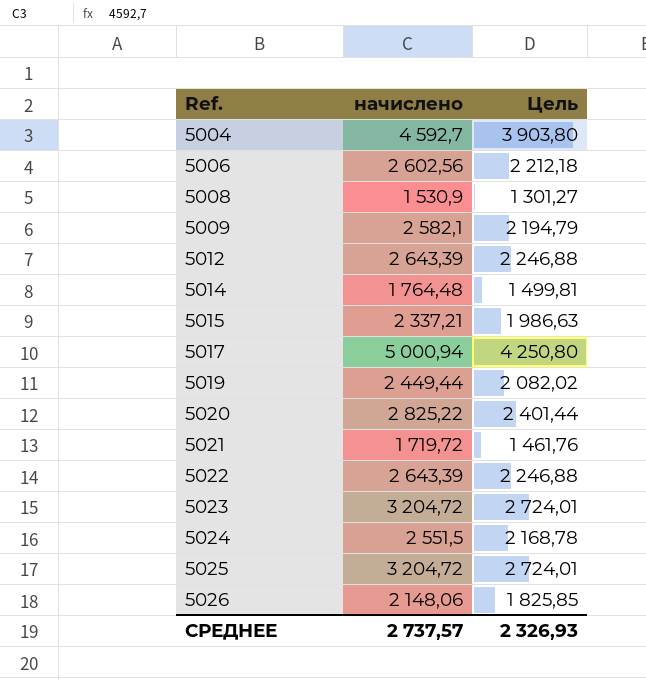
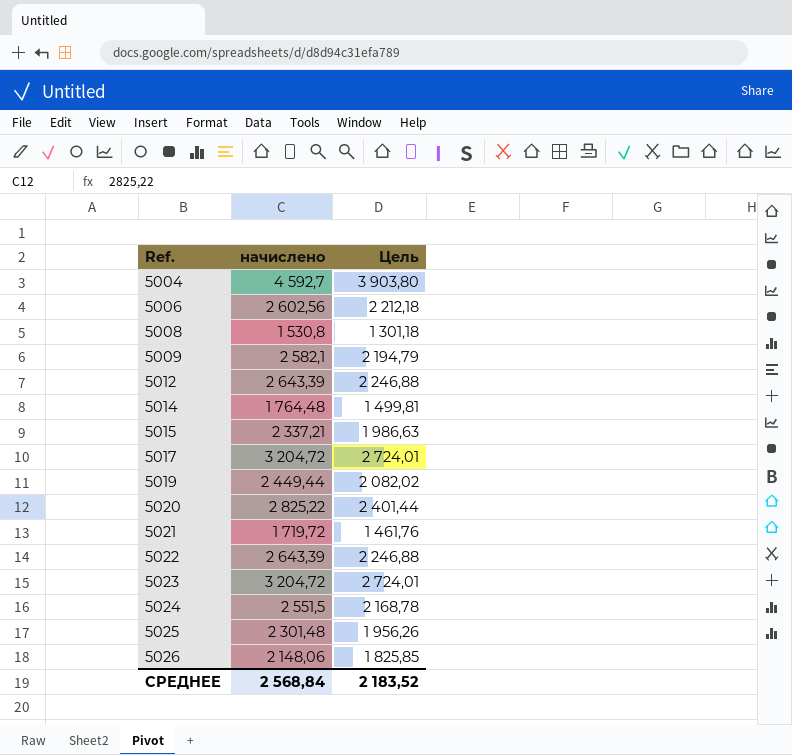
5008 | начислено: 1 530,9 -> 1 530,8
5008 | Цель: 1 301,27 -> 1 301,18
5017 | начислено: 5 000,94 -> 3 204,72
5017 | Цель: 4 250,80 -> 2 724,01
5025 | начислено: 3 204,72 -> 2 301,48
5025 | Цель: 2 724,01 -> 1 956,26
СРЕДНЕЕ | начислено: 2 737,57 -> 2 568,84
СРЕДНЕЕ | Цель: 2 326,93 -> 2 183,52

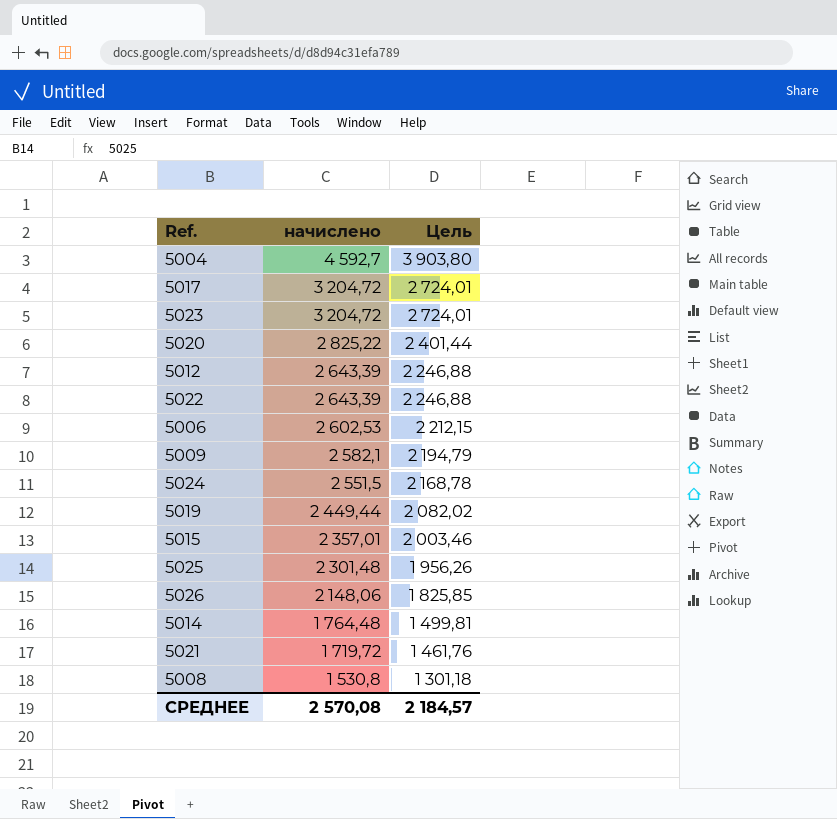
row order: Ref. ascending -> начислено descending
5006 | начислено: 2 602,56 -> 2 602,53
5006 | Цель: 2 212,18 -> 2 212,15
5015 | начислено: 2 337,21 -> 2 357,01
5015 | Цель: 1 986,63 -> 2 003,46
СРЕДНЕЕ | начислено: 2 568,84 -> 2 570,08
СРЕДНЕЕ | Цель: 2 183,52 -> 2 184,57

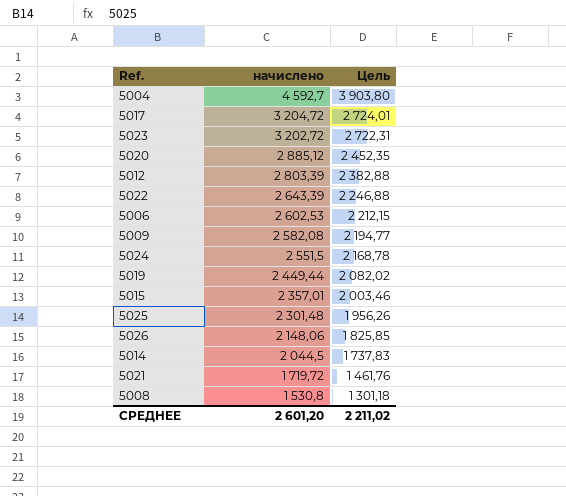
5023 | начислено: 3 204,72 -> 3 202,72
5023 | Цель: 2 724,01 -> 2 722,31
5020 | начислено: 2 825,22 -> 2 885,12
5020 | Цель: 2 401,44 -> 2 452,35
5012 | начислено: 2 643,39 -> 2 803,39
5012 | Цель: 2 246,88 -> 2 382,88
5009 | начислено: 2 582,1 -> 2 582,08
5009 | Цель: 2 194,79 -> 2 194,77
5014 | начислено: 1 764,48 -> 2 044,5
5014 | Цель: 1 499,81 -> 1 737,83
СРЕДНЕЕ | начислено: 2 570,08 -> 2 601,20
СРЕДНЕЕ | Цель: 2 184,57 -> 2 211,02

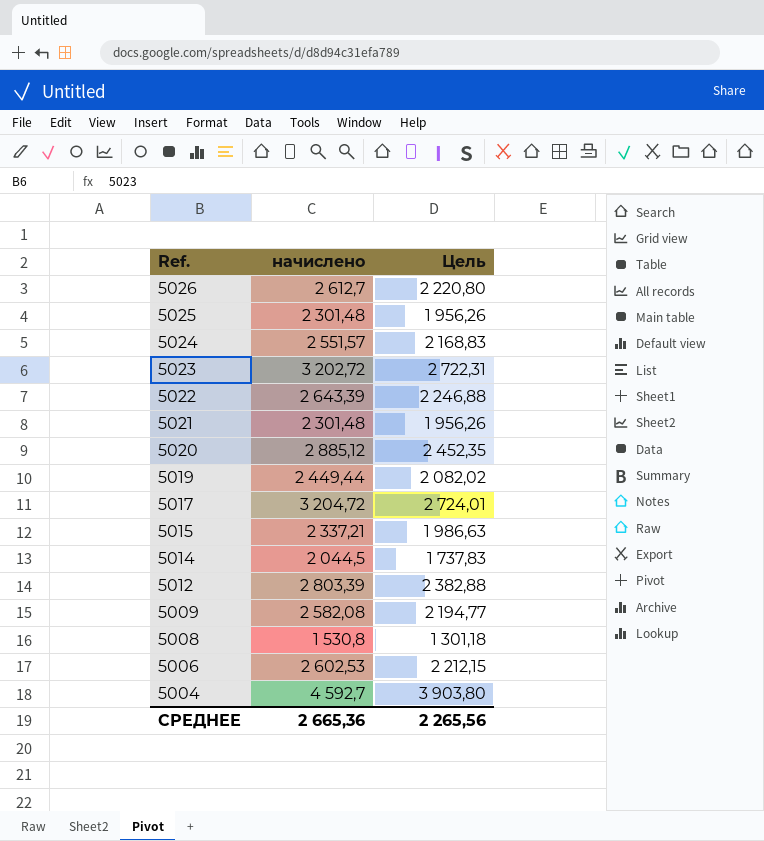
row order: начислено descending -> Ref. descending
5026 | начислено: 2 148,06 -> 2 612,7
5026 | Цель: 1 825,85 -> 2 220,80
5024 | начислено: 2 551,5 -> 2 551,57
5024 | Цель: 2 168,78 -> 2 168,83
5021 | начислено: 1 719,72 -> 2 301,48
5021 | Цель: 1 461,76 -> 1 956,26
5015 | начислено: 2 357,01 -> 2 337,21
5015 | Цель: 2 003,46 -> 1 986,63
СРЕДНЕЕ | начислено: 2 601,20 -> 2 665,36
СРЕДНЕЕ | Цель: 2 211,02 -> 2 265,56

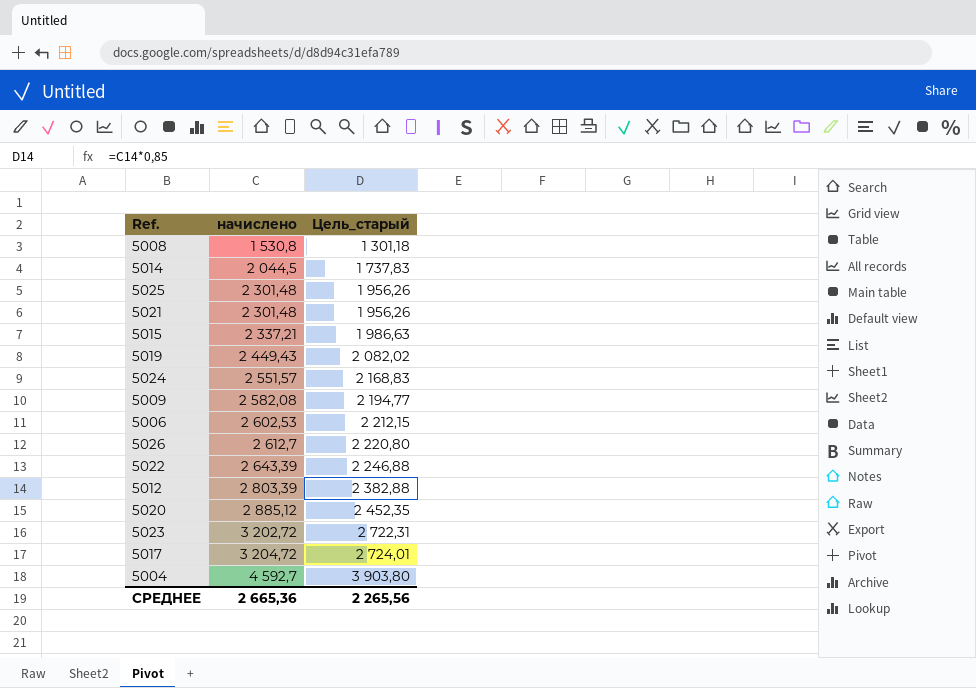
row order: Ref. descending -> начислено ascending
column name: Цель -> Цель_старый
5019 | начислено: 2 449,44 -> 2 449,43

